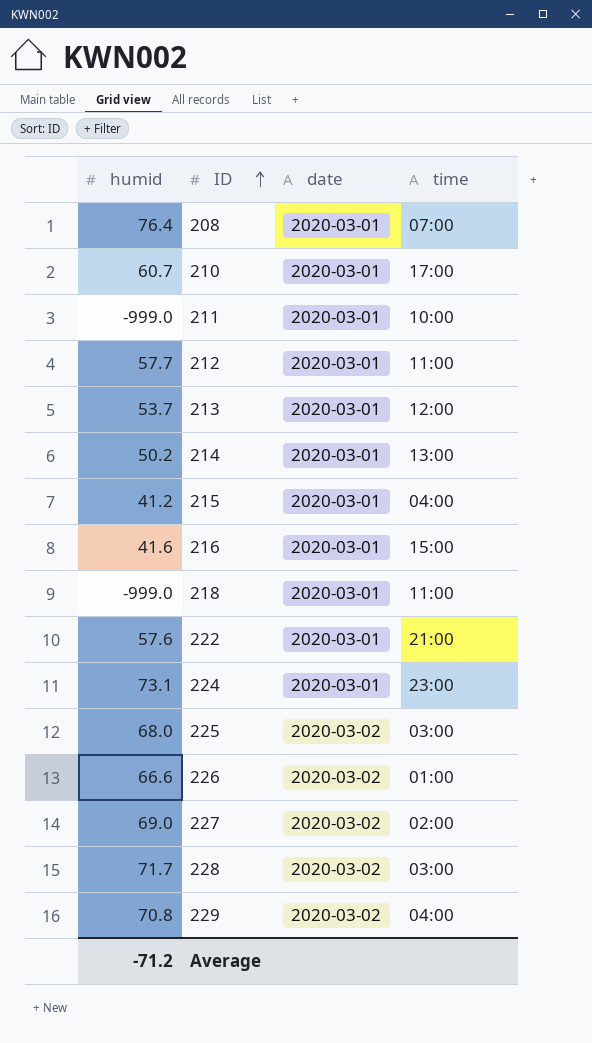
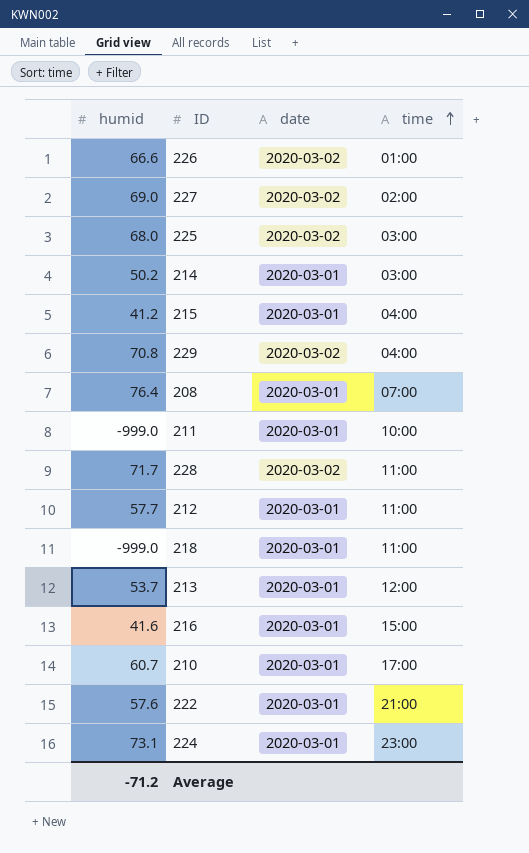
row order: ID ascending -> time ascending
214 | time: 13:00 -> 03:00
228 | time: 03:00 -> 11:00

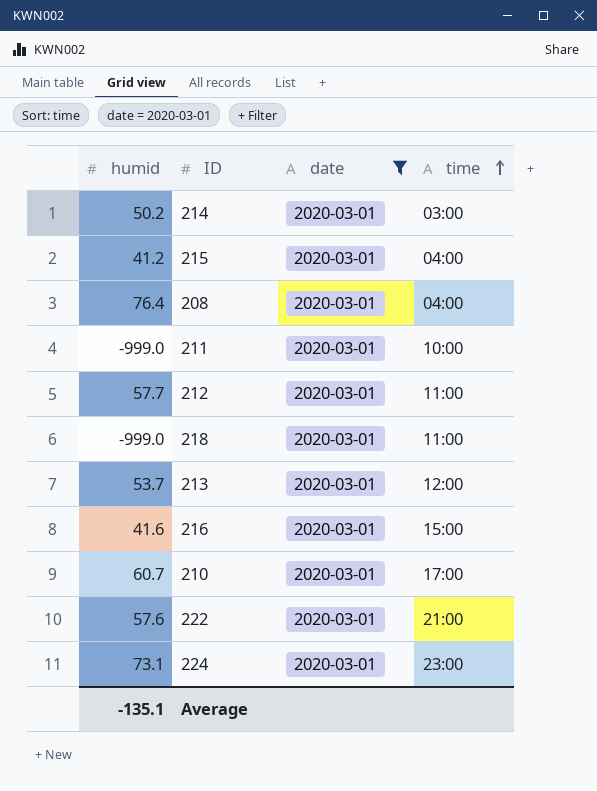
filter: none -> date = 2020-03-01
208 | time: 07:00 -> 04:00
Average | humid: -71.2 -> -135.1

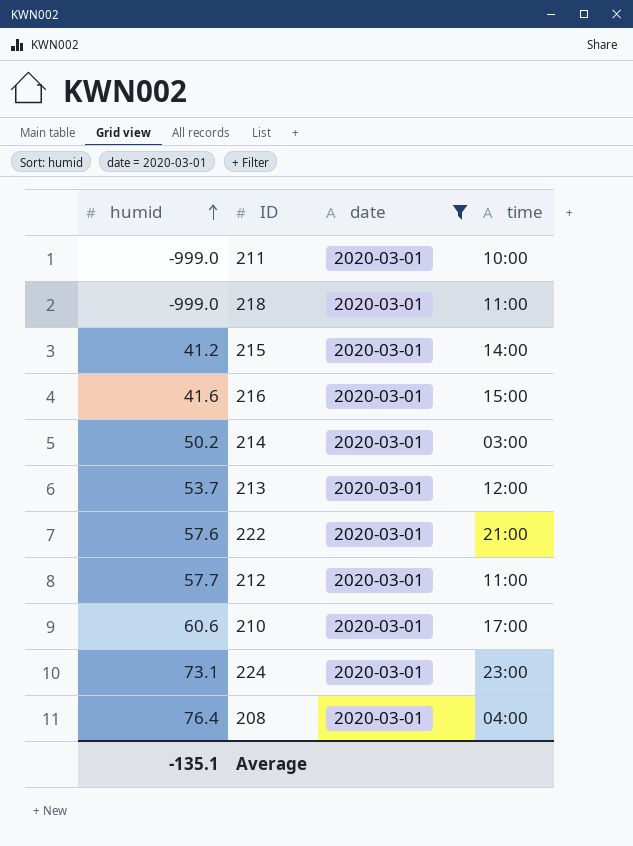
row order: time ascending -> humid ascending
215 | time: 04:00 -> 14:00
210 | humid: 60.7 -> 60.6

